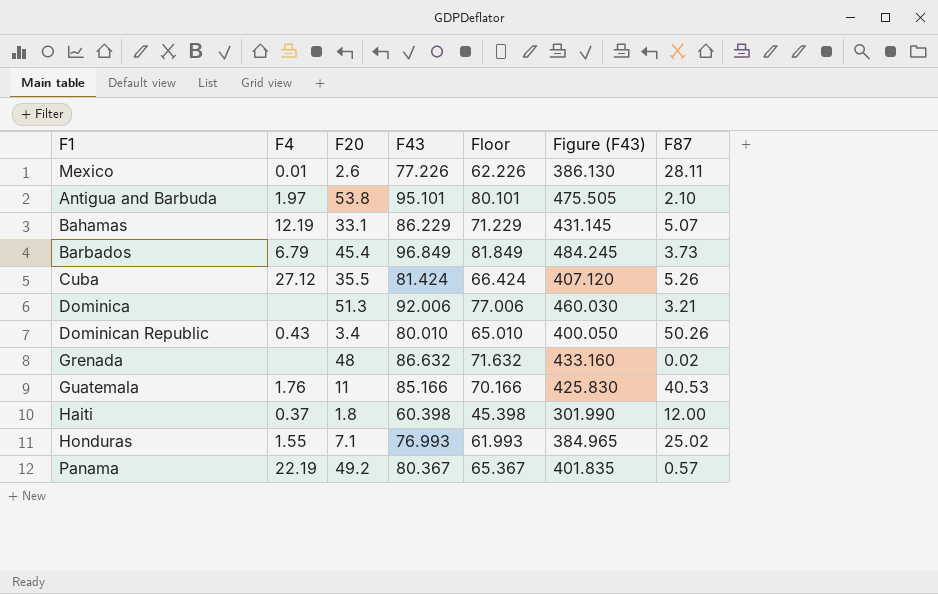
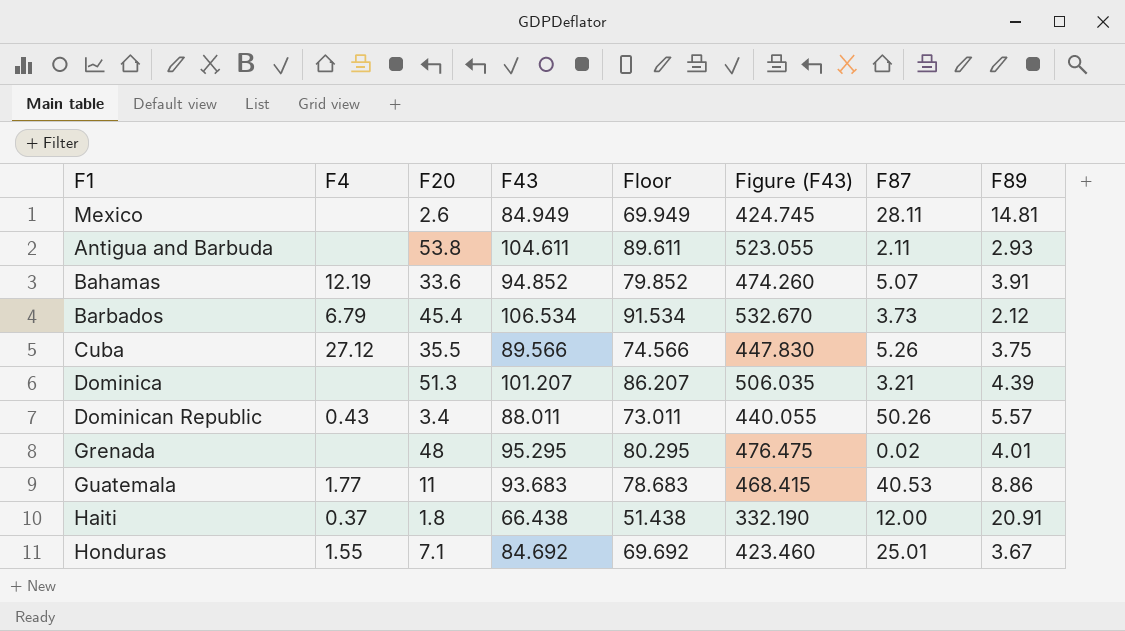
column F89 | position: none -> 8
row Panama: 22.19 | 49.2 | 80.367 | 65.367 | 401.835 | 0.57 -> none
Mexico | F4: 0.01 -> none
Mexico | F43: 77.226 -> 84.949
Mexico | Floor: 62.226 -> 69.949
Mexico | Figure (F43): 386.130 -> 424.745
Antigua and Barbuda | F4: 1.97 -> none
Antigua and Barbuda | F43: 95.101 -> 104.611
Antigua and Barbuda | Floor: 80.101 -> 89.611
Antigua and Barbuda | Figure (F43): 475.505 -> 523.055
Antigua and Barbuda | F87: 2.10 -> 2.11
Bahamas | F20: 33.1 -> 33.6
Bahamas | F43: 86.229 -> 94.852
Bahamas | Floor: 71.229 -> 79.852
Bahamas | Figure (F43): 431.145 -> 474.260
Barbados | F43: 96.849 -> 106.534
Barbados | Floor: 81.849 -> 91.534
Barbados | Figure (F43): 484.245 -> 532.670
Cuba | F43: 81.424 -> 89.566
Cuba | Floor: 66.424 -> 74.566
Cuba | Figure (F43): 407.120 -> 447.830
Dominica | F43: 92.006 -> 101.207
Dominica | Floor: 77.006 -> 86.207
Dominica | Figure (F43): 460.030 -> 506.035
Dominican Republic | F43: 80.010 -> 88.011
Dominican Republic | Floor: 65.010 -> 73.011
Dominican Republic | Figure (F43): 400.050 -> 440.055
Grenada | F43: 86.632 -> 95.295
Grenada | Floor: 71.632 -> 80.295
Grenada | Figure (F43): 433.160 -> 476.475
Guatemala | F4: 1.76 -> 1.77
Guatemala | F43: 85.166 -> 93.683
Guatemala | Floor: 70.166 -> 78.683
Guatemala | Figure (F43): 425.830 -> 468.415
Haiti | F43: 60.398 -> 66.438
Haiti | Floor: 45.398 -> 51.438
Haiti | Figure (F43): 301.990 -> 332.190
Honduras | F43: 76.993 -> 84.692
Honduras | Floor: 61.993 -> 69.692
Honduras | Figure (F43): 384.965 -> 423.460
Honduras | F87: 25.02 -> 25.01

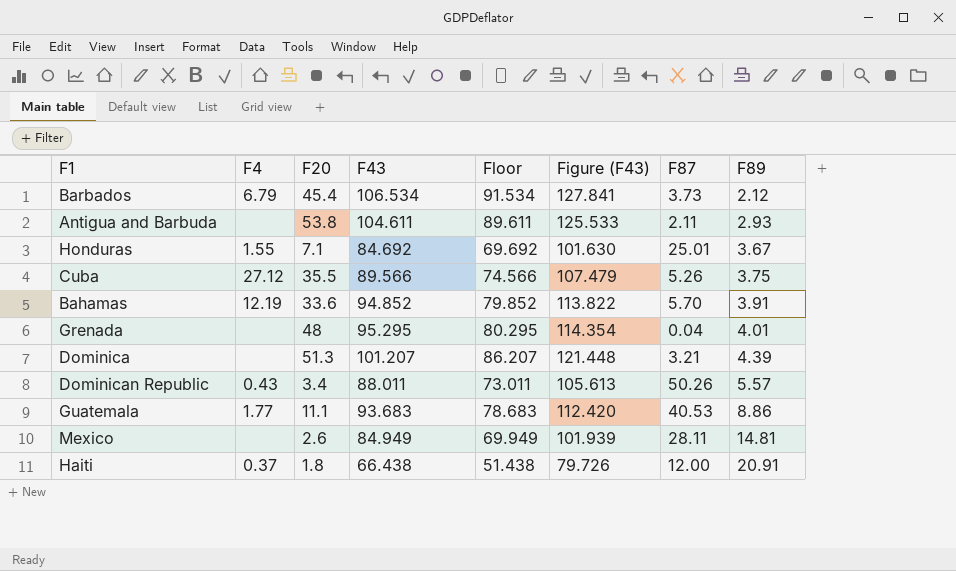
row order: none -> F89 ascending
column Figure (F43) | formula: [F43] * 5 -> [F43] * 1.2
Bahamas | F87: 5.07 -> 5.70
Grenada | F87: 0.02 -> 0.04
Guatemala | F20: 11 -> 11.1

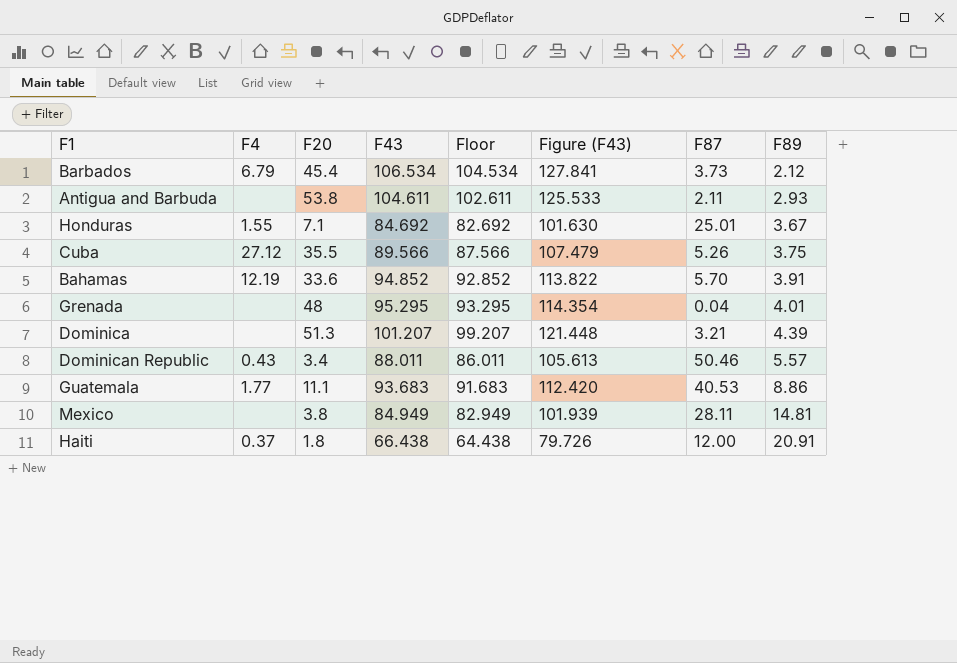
column Floor | formula: [F43] - 15 -> [F43] - 2
Dominican Republic | F87: 50.26 -> 50.46
Mexico | F20: 2.6 -> 3.8

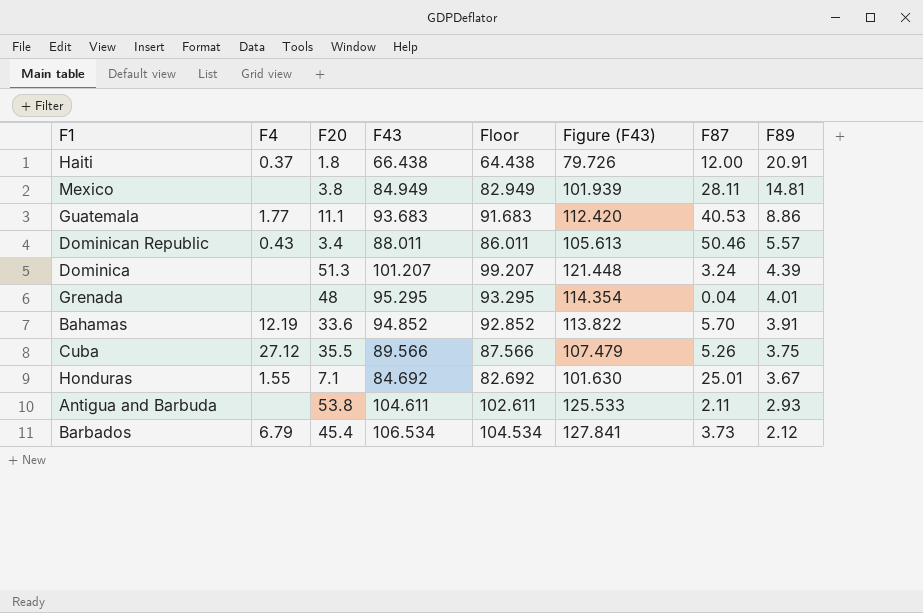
row order: F89 ascending -> F89 descending
Dominica | F87: 3.21 -> 3.24

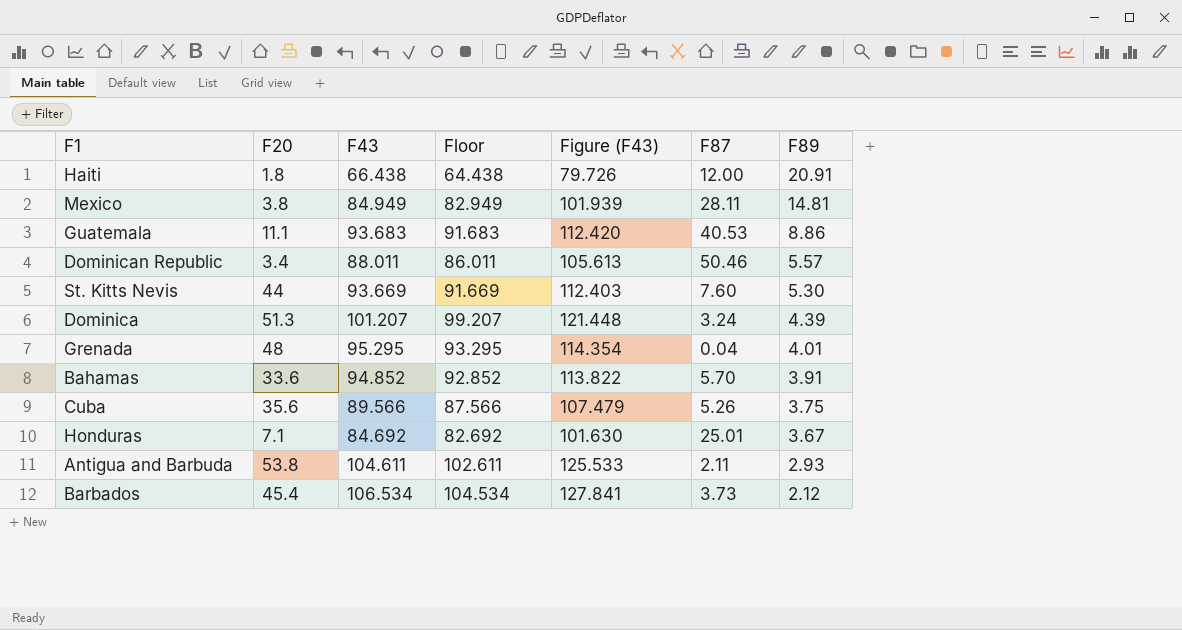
column F4 | position: 2 -> none
row St. Kitts Nevis: none -> 44 | 93.669 | 91.669 | 112.403 | 7.60 | 5.30
Cuba | F20: 35.5 -> 35.6

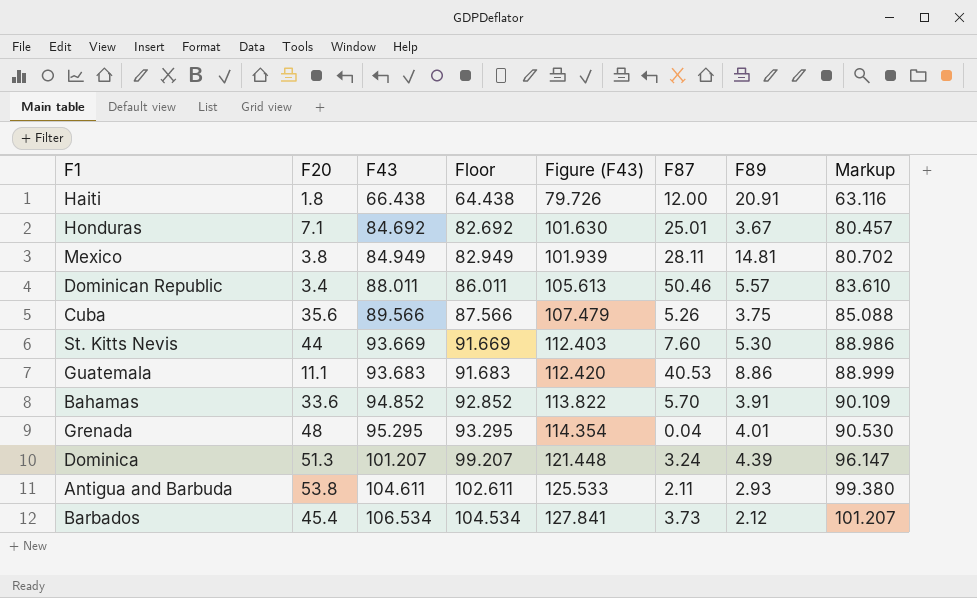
row order: F89 descending -> F43 ascending
column Markup | formula: none -> [F43] * 0.95

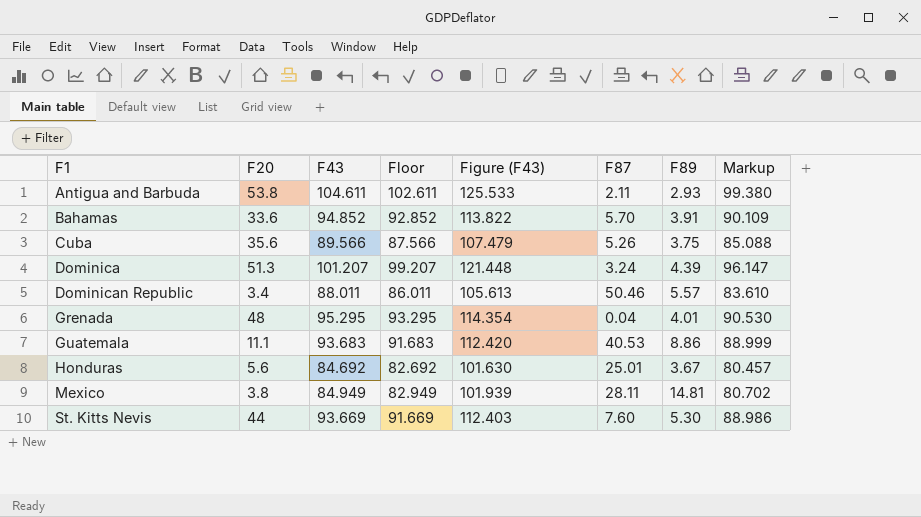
row order: F43 ascending -> F1 ascending
row Haiti: 1.8 | 66.438 | 64.438 | 79.726 | 12.00 | 20.91 | 63.116 -> none
row Barbados: 45.4 | 106.534 | 104.534 | 127.841 | 3.73 | 2.12 | 101.207 -> none
Honduras | F20: 7.1 -> 5.6

